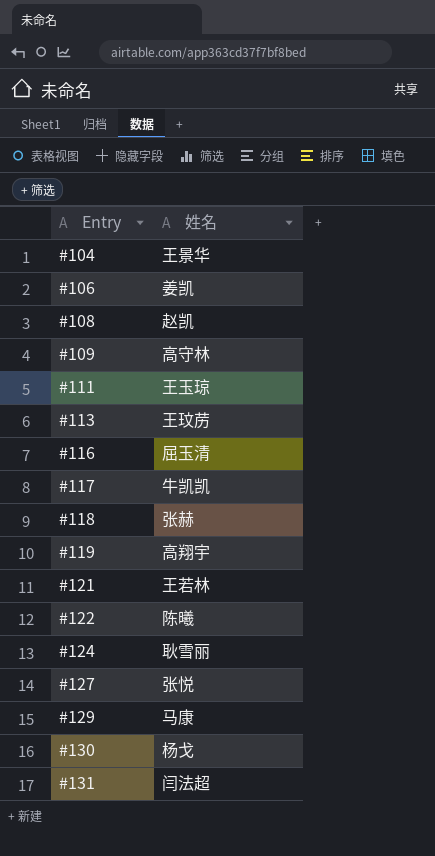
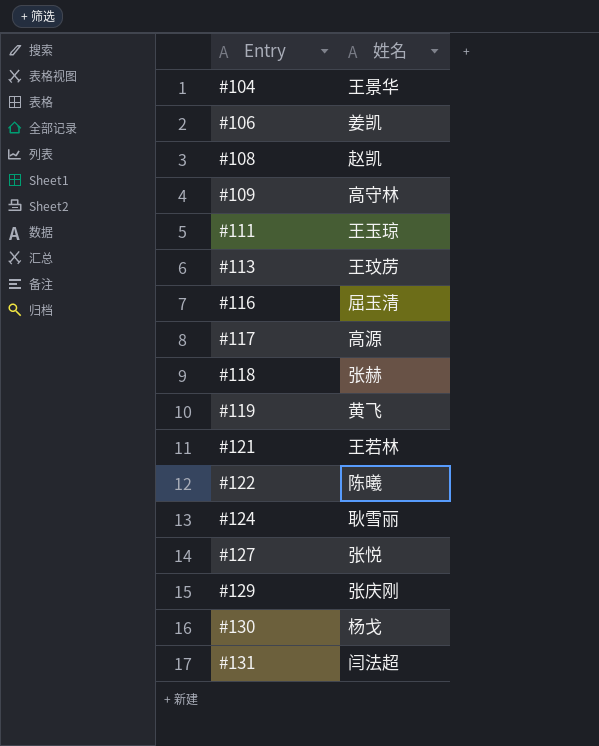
#117 | 姓名: 牛凯凯 -> 高源
#119 | 姓名: 高翔宇 -> 黄飞
#129 | 姓名: 马康 -> 张庆刚

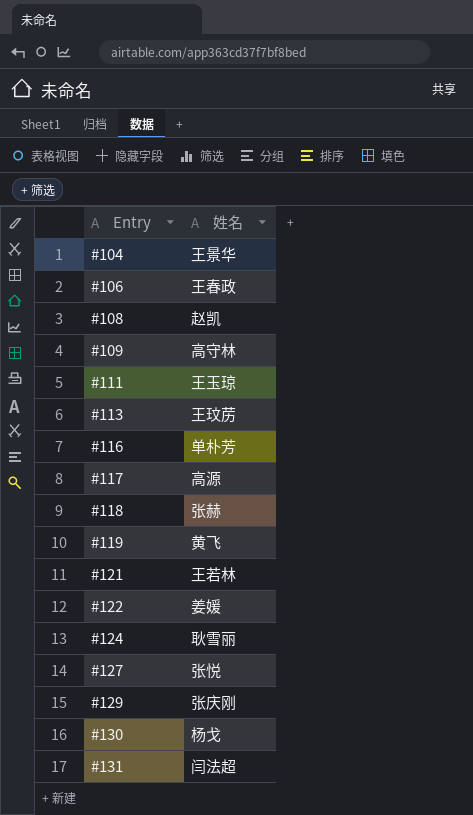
#106 | 姓名: 姜凯 -> 王春政
#116 | 姓名: 屈玉清 -> 单朴芳
#122 | 姓名: 陈曦 -> 姜媛

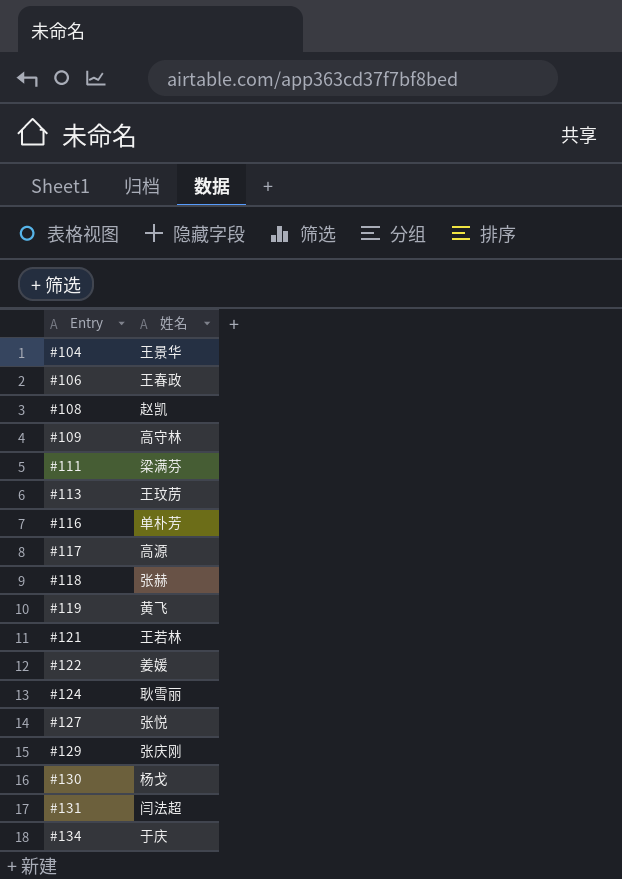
#111 | 姓名: 王玉琼 -> 梁满芬
row #134: none -> 于庆

